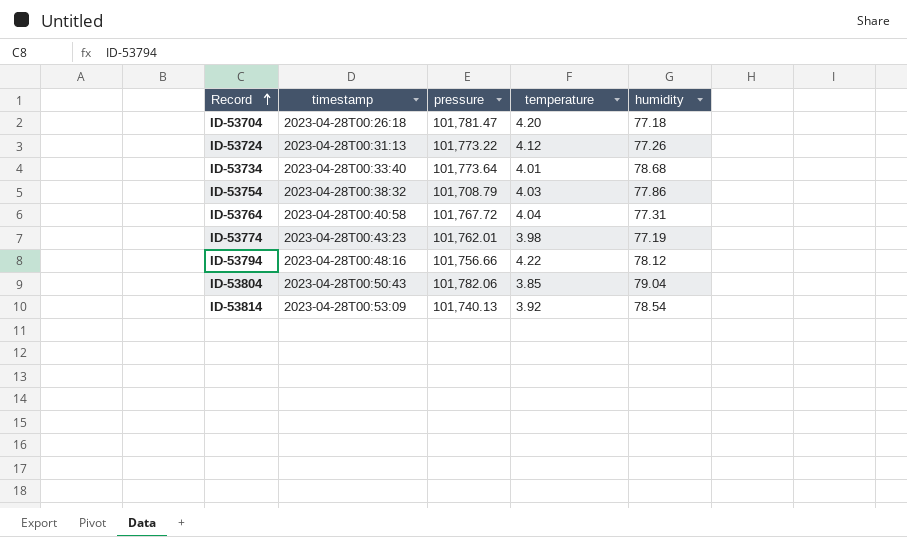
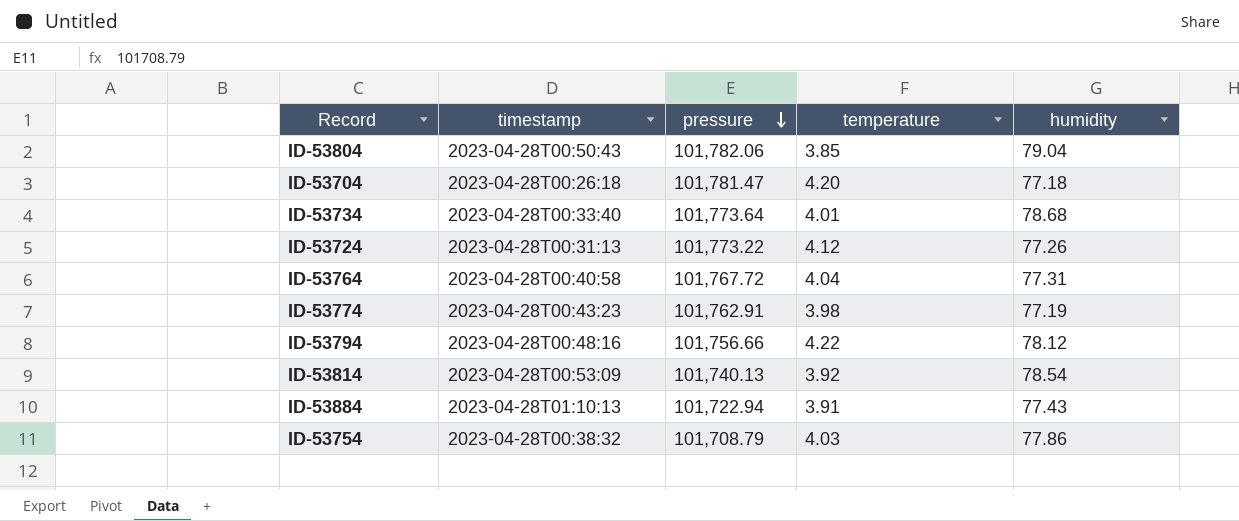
row order: Record ascending -> pressure descending
ID-53774 | pressure: 101,762.01 -> 101,762.91
row ID-53884: none -> 2023-04-28T01:10:13 | 101,722.94 | 3.91 | 77.43

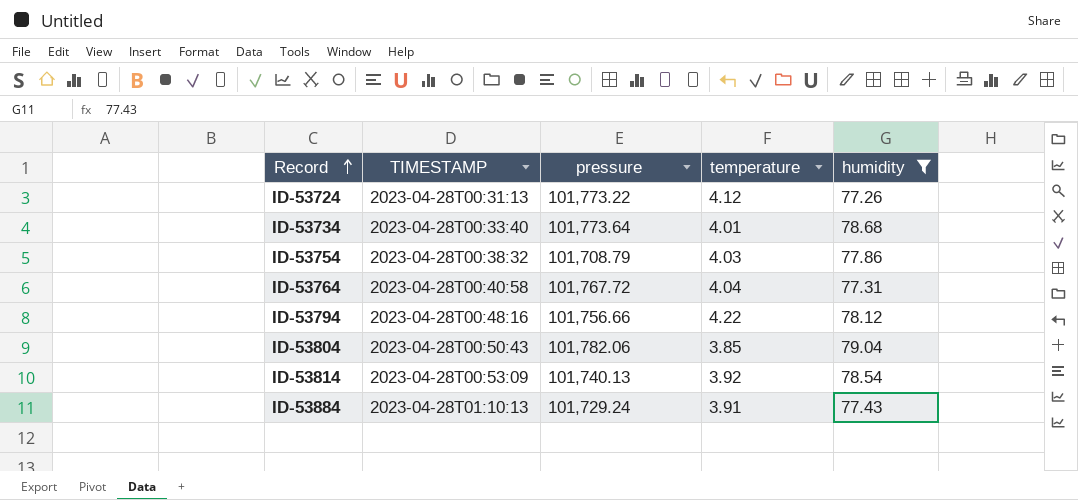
filter: none -> humidity >= 77.26
row order: pressure descending -> Record ascending
column name: timestamp -> TIMESTAMP
ID-53884 | pressure: 101,722.94 -> 101,729.24

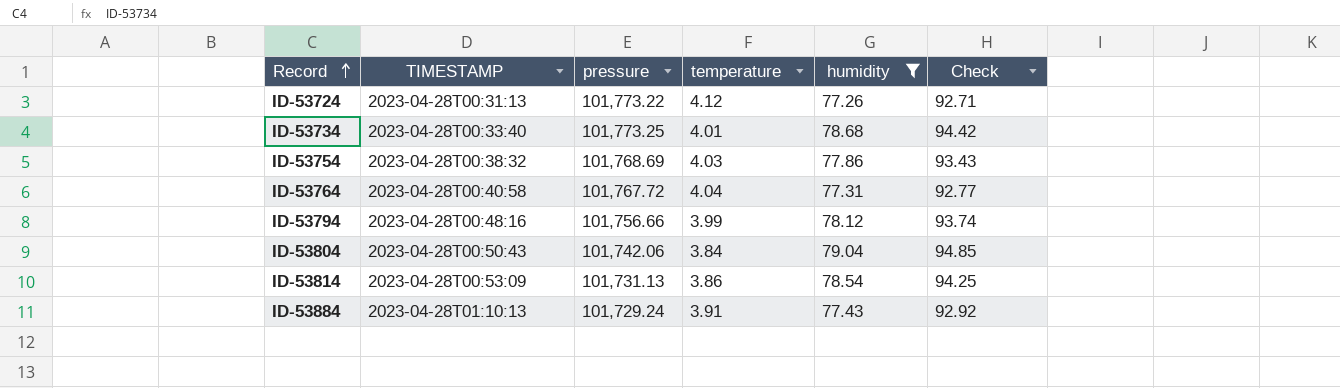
column Check | formula: none -> [humidity] * 1.2
ID-53734 | pressure: 101,773.64 -> 101,773.25
ID-53754 | pressure: 101,708.79 -> 101,768.69
ID-53794 | temperature: 4.22 -> 3.99
ID-53804 | pressure: 101,782.06 -> 101,742.06
ID-53804 | temperature: 3.85 -> 3.84
ID-53814 | pressure: 101,740.13 -> 101,731.13
ID-53814 | temperature: 3.92 -> 3.86

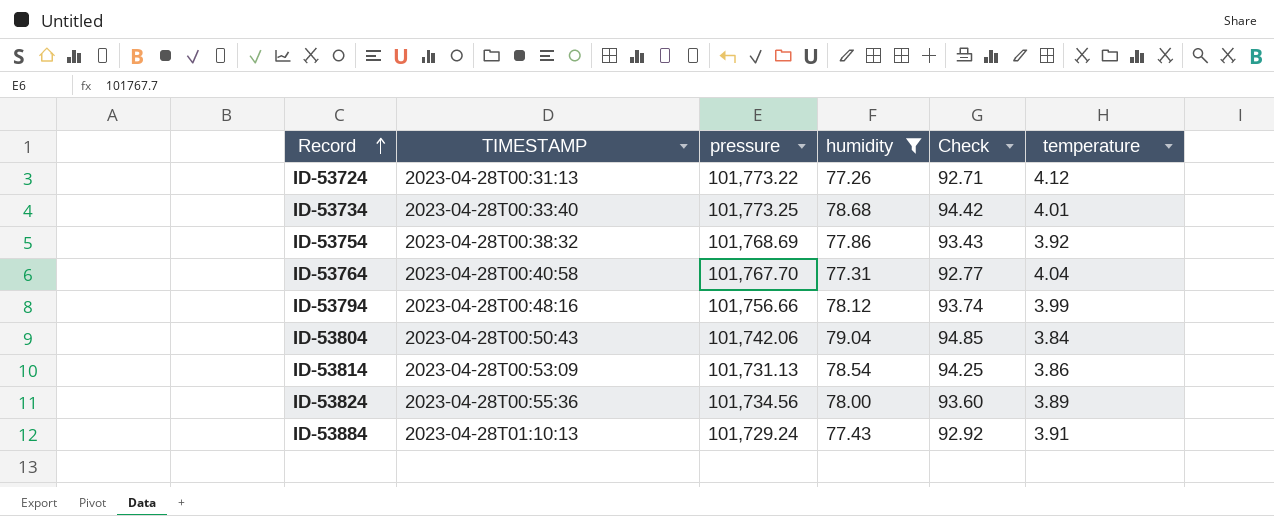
column temperature | position: 4 -> 6
ID-53754 | temperature: 4.03 -> 3.92
ID-53764 | pressure: 101,767.72 -> 101,767.70
row ID-53824: none -> 2023-04-28T00:55:36 | 101,734.56 | 78.00 | 93.60 | 3.89

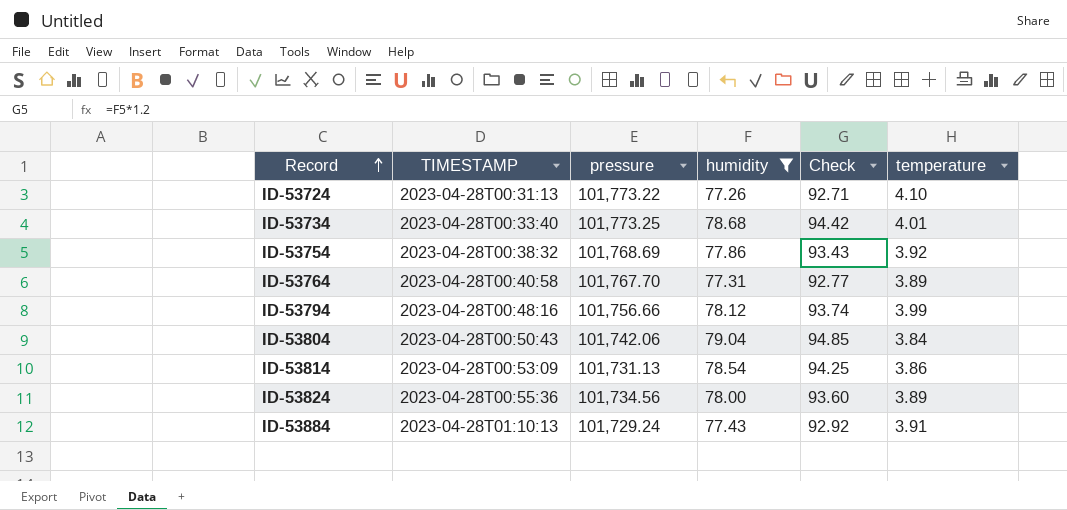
ID-53724 | temperature: 4.12 -> 4.10
ID-53764 | temperature: 4.04 -> 3.89

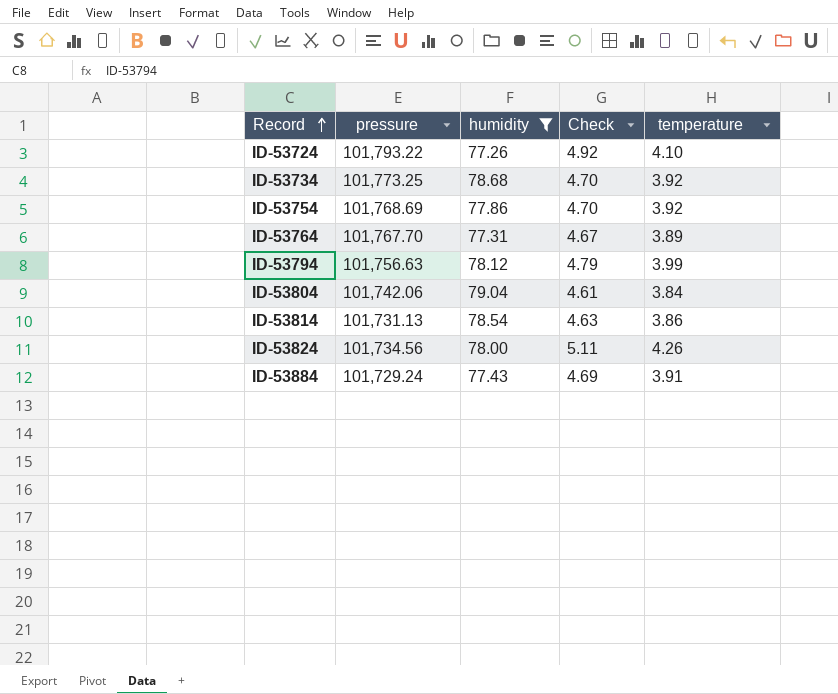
column TIMESTAMP | position: 2 -> none
column Check | formula: [humidity] * 1.2 -> [temperature] * 1.2
ID-53724 | pressure: 101,773.22 -> 101,793.22
ID-53734 | temperature: 4.01 -> 3.92
ID-53794 | pressure: 101,756.66 -> 101,756.63
ID-53824 | temperature: 3.89 -> 4.26

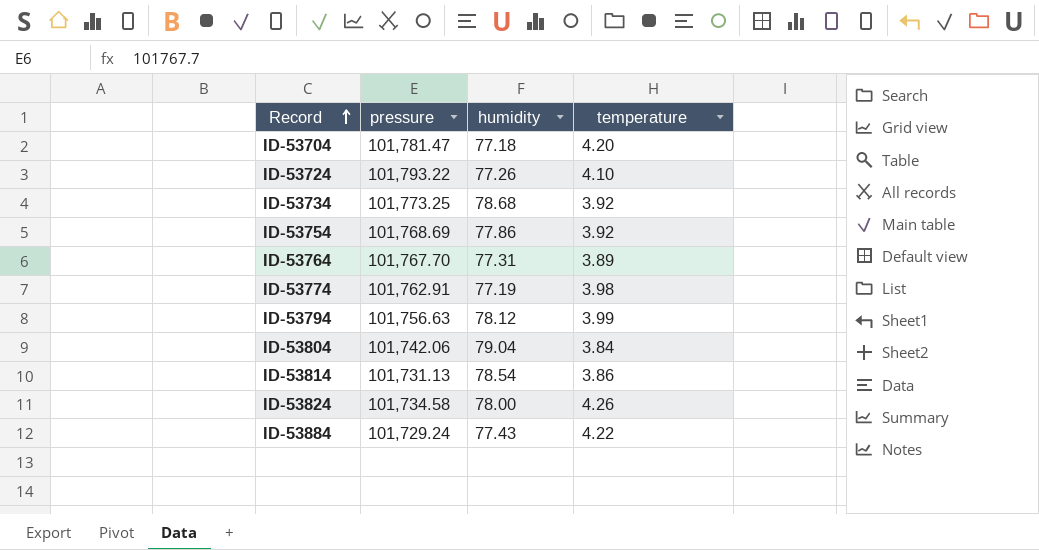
filter: humidity >= 77.26 -> none
column Check | formula: [temperature] * 1.2 -> none
ID-53824 | pressure: 101,734.56 -> 101,734.58
ID-53884 | temperature: 3.91 -> 4.22

